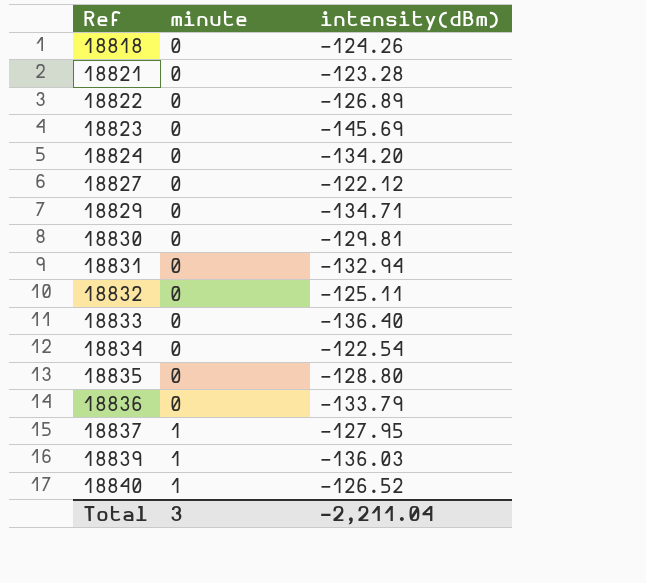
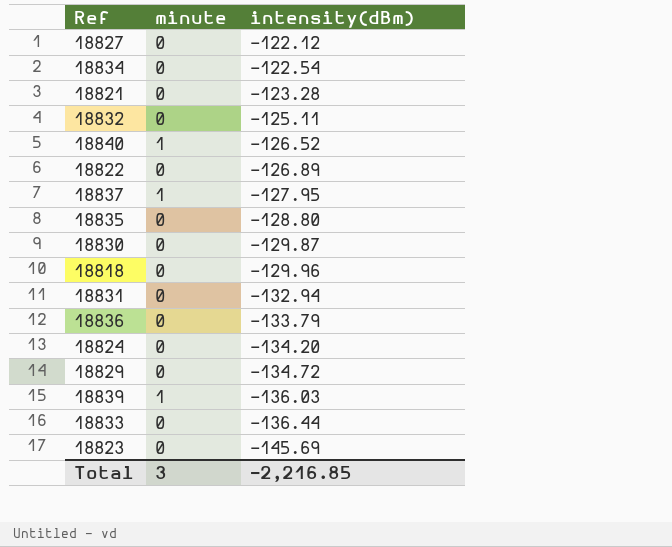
row order: Ref ascending -> intensity(dBm) descending
18830 | intensity(dBm): -129.81 -> -129.87
18818 | intensity(dBm): -124.26 -> -129.96
18829 | intensity(dBm): -134.71 -> -134.72
18833 | intensity(dBm): -136.40 -> -136.44
Total | intensity(dBm): -2,211.04 -> -2,216.85

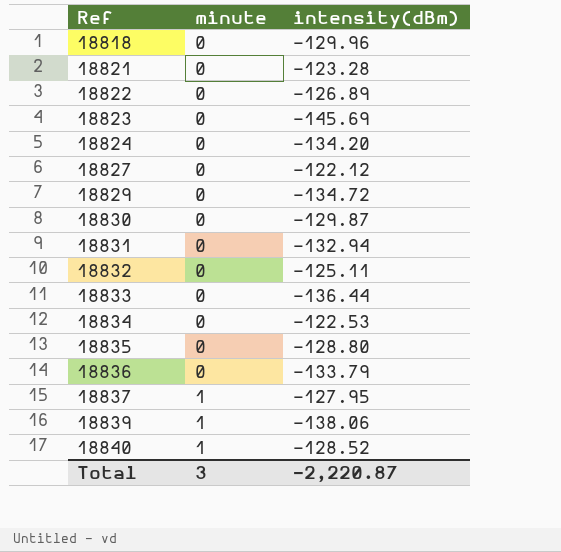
row order: intensity(dBm) descending -> Ref ascending
18834 | intensity(dBm): -122.54 -> -122.53
18839 | intensity(dBm): -136.03 -> -138.06
18840 | intensity(dBm): -126.52 -> -128.52
Total | intensity(dBm): -2,216.85 -> -2,220.87

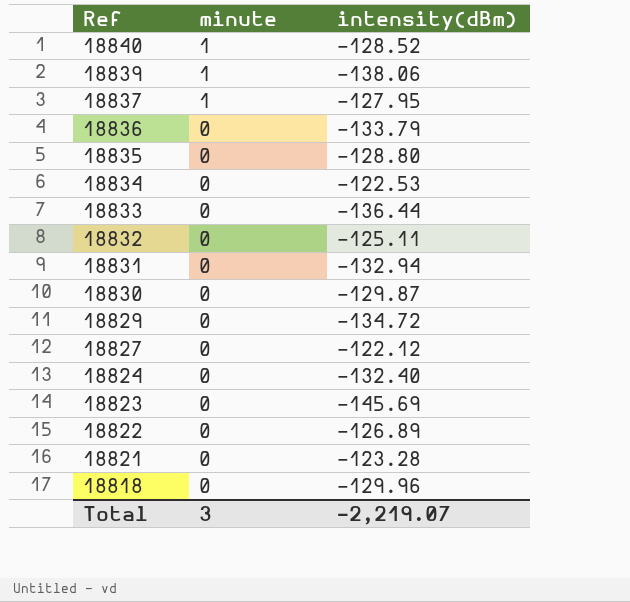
row order: Ref ascending -> Ref descending
18824 | intensity(dBm): -134.20 -> -132.40
Total | intensity(dBm): -2,220.87 -> -2,219.07

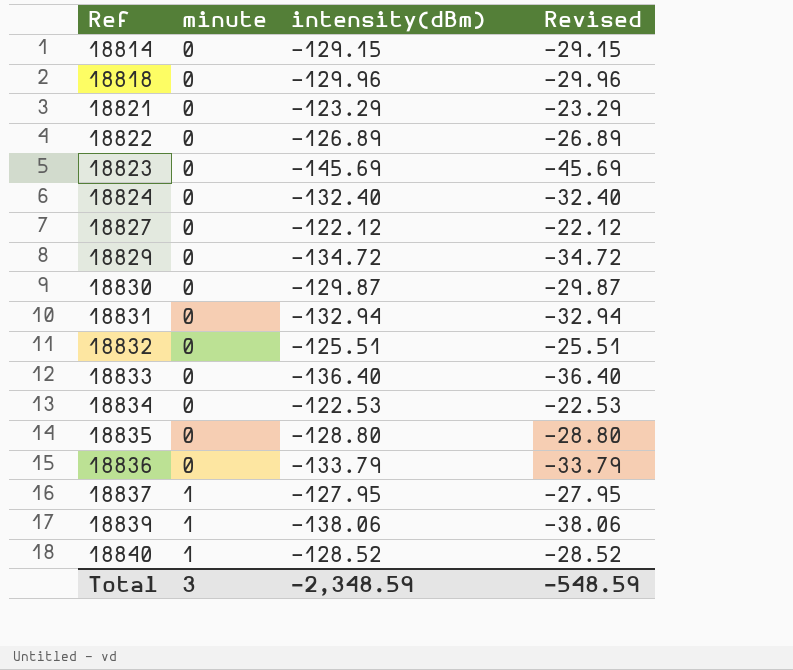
row order: Ref descending -> Ref ascending
column Revised | formula: none -> [intensity(dBm)] + 100
row 18814: none -> 0 | -129.15 | -29.15
18821 | intensity(dBm): -123.28 -> -123.29
18832 | intensity(dBm): -125.11 -> -125.51
18833 | intensity(dBm): -136.44 -> -136.40
Total | intensity(dBm): -2,219.07 -> -2,348.59

